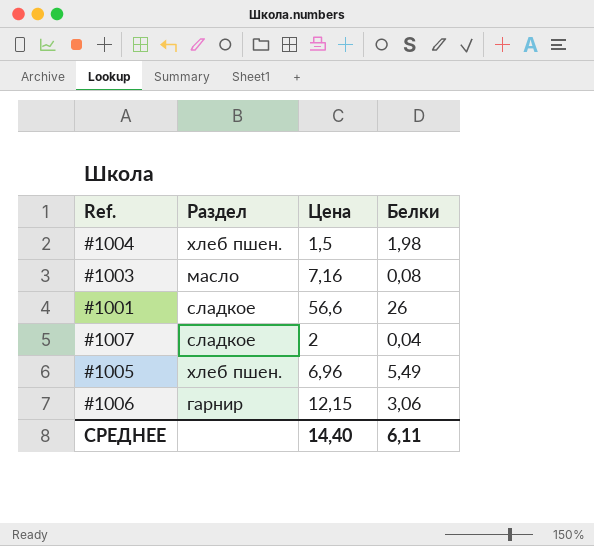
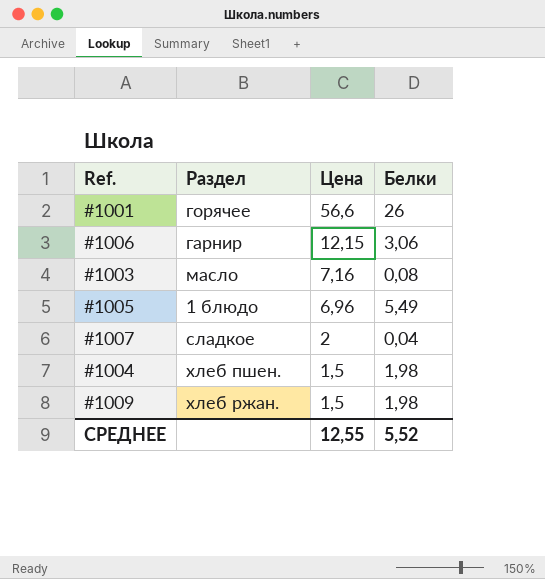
row order: none -> Цена descending
#1001 | Раздел: сладкое -> горячее
#1005 | Раздел: хлеб пшен. -> 1 блюдо
row #1009: none -> хлеб ржан. | 1,5 | 1,98
СРЕДНЕЕ | Цена: 14,40 -> 12,55
СРЕДНЕЕ | Белки: 6,11 -> 5,52

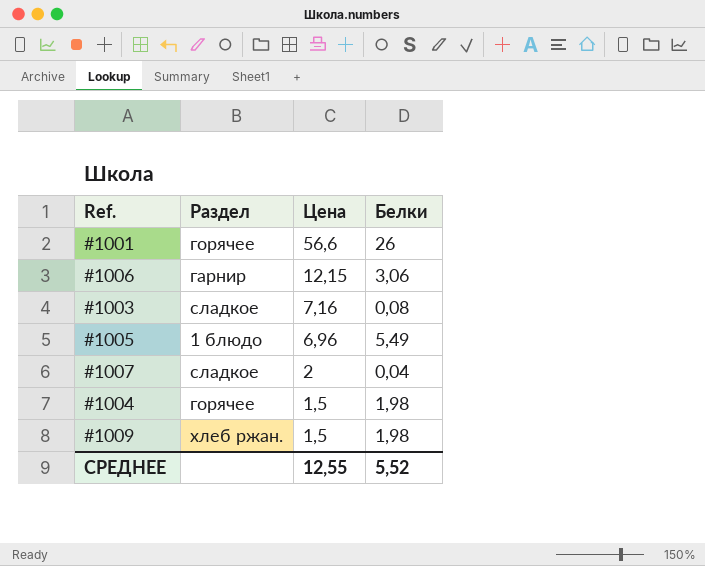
#1003 | Раздел: масло -> сладкое
#1004 | Раздел: хлеб пшен. -> горячее

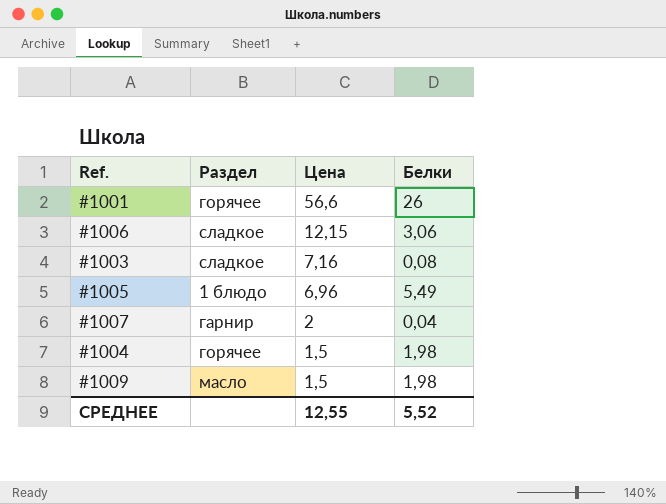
#1006 | Раздел: гарнир -> сладкое
#1007 | Раздел: сладкое -> гарнир
#1009 | Раздел: хлеб ржан. -> масло

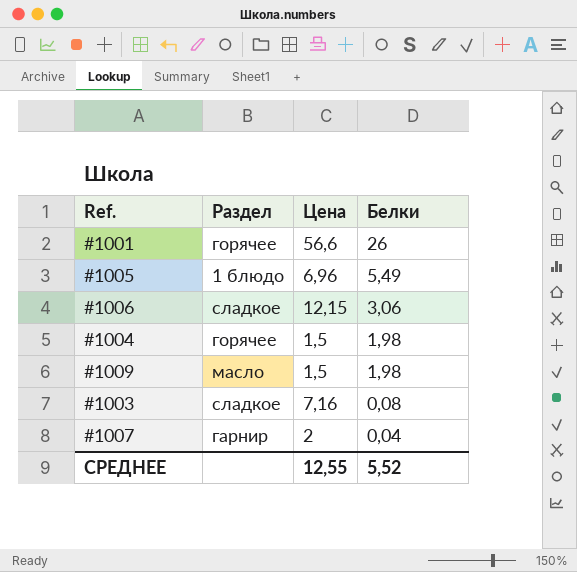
row order: Цена descending -> Белки descending

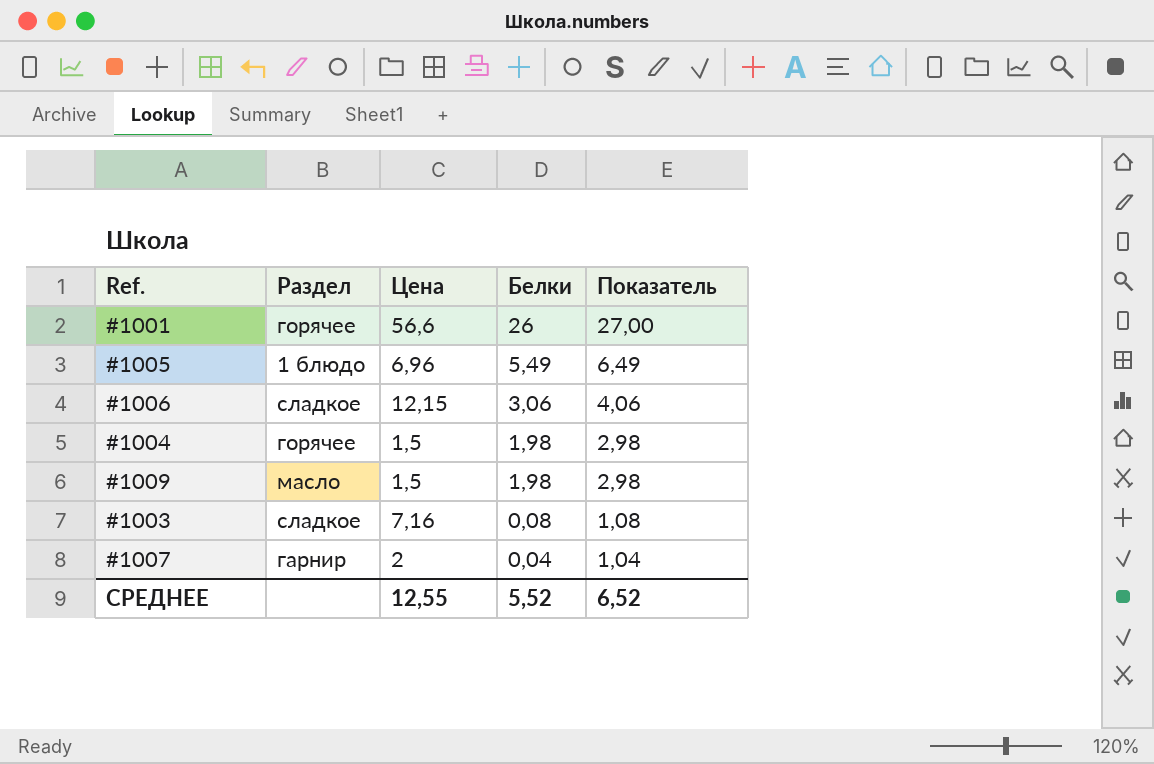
column Показатель | formula: none -> [Белки] + 1

